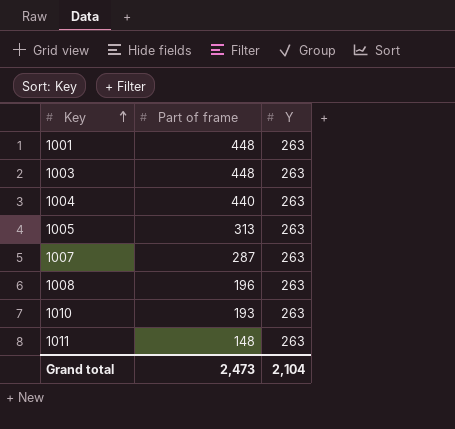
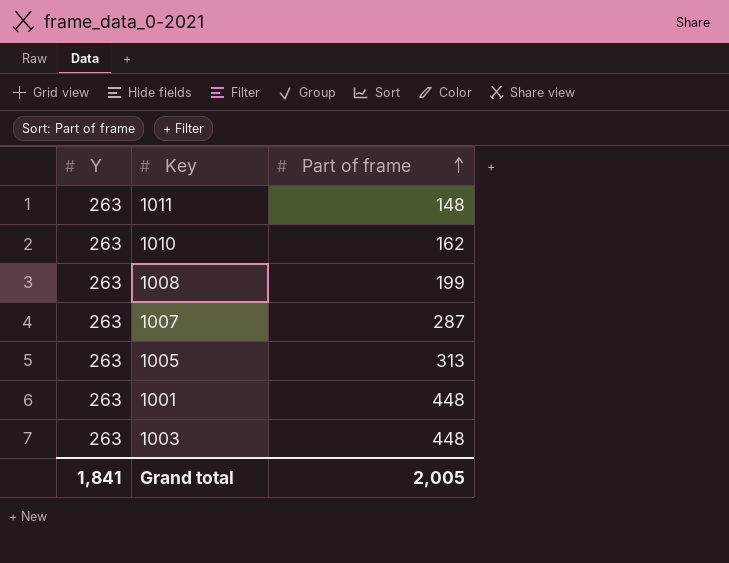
row order: Key ascending -> Part of frame ascending
column Y | position: 3 -> 1
row 1004: 440 | 263 -> none
1010 | Part of frame: 193 -> 162
1008 | Part of frame: 196 -> 199
Grand total | Y: 2,104 -> 1,841
Grand total | Part of frame: 2,473 -> 2,005

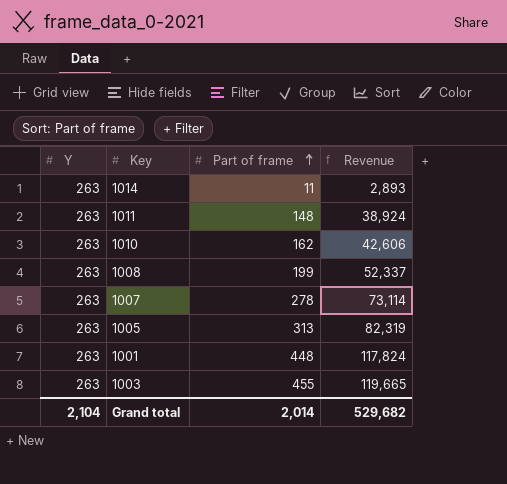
column Revenue | formula: none -> [Y] * [Part of frame]
row 1014: none -> 263 | 11 | 2,893
1007 | Part of frame: 287 -> 278
1003 | Part of frame: 448 -> 455
Grand total | Y: 1,841 -> 2,104
Grand total | Part of frame: 2,005 -> 2,014

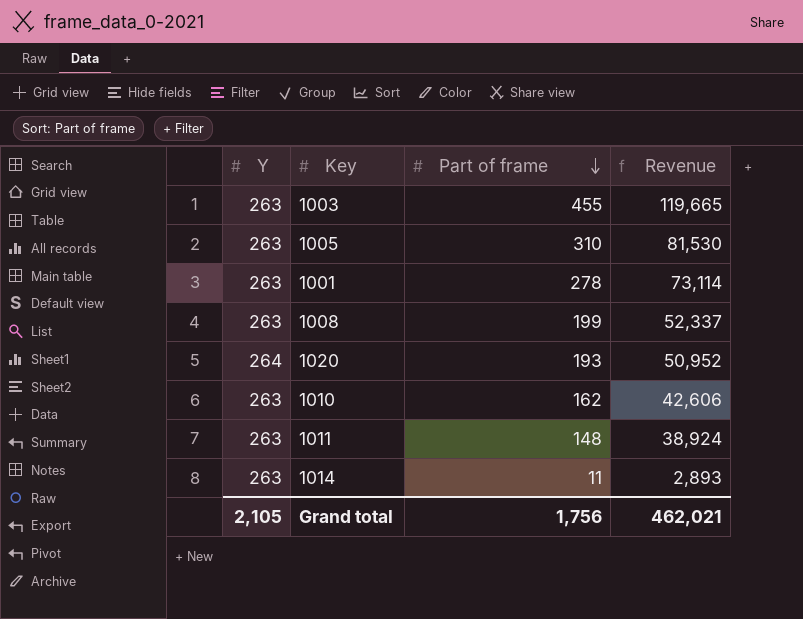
row order: Part of frame ascending -> Part of frame descending
row 1007: 263 | 278 | 73,114 -> none
1005 | Part of frame: 313 -> 310
1005 | Revenue: 82,319 -> 81,530
1001 | Part of frame: 448 -> 278
1001 | Revenue: 117,824 -> 73,114
row 1020: none -> 264 | 193 | 50,952
Grand total | Y: 2,104 -> 2,105
Grand total | Part of frame: 2,014 -> 1,756
Grand total | Revenue: 529,682 -> 462,021

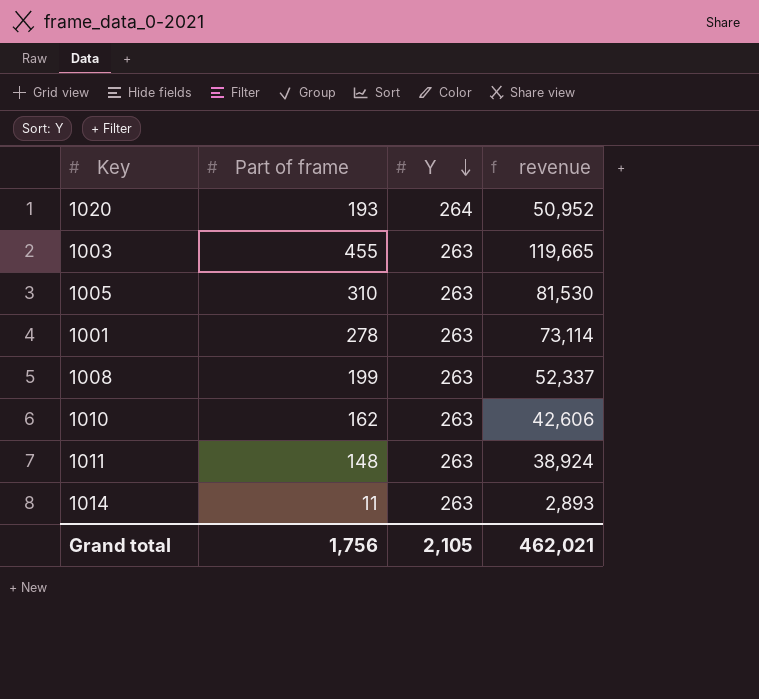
row order: Part of frame descending -> Y descending
column Y | position: 1 -> 3
column name: Revenue -> revenue

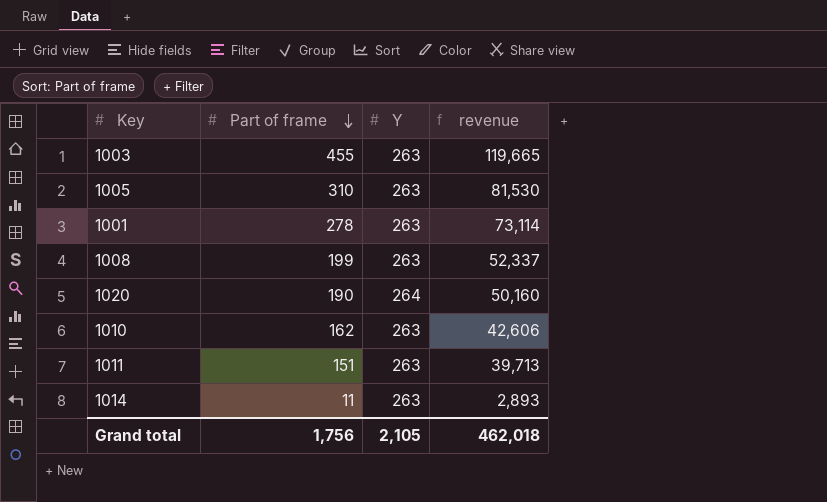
row order: Y descending -> Part of frame descending
1020 | Part of frame: 193 -> 190
1020 | revenue: 50,952 -> 50,160
1011 | Part of frame: 148 -> 151
1011 | revenue: 38,924 -> 39,713
Grand total | revenue: 462,021 -> 462,018

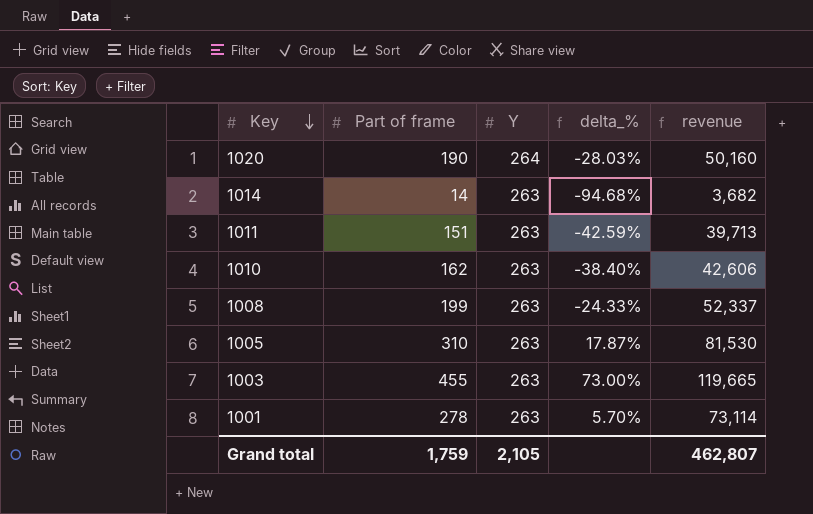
row order: Part of frame descending -> Key descending
column delta_% | formula: none -> ([Part of frame] - [Y]) / [Y]
1014 | Part of frame: 11 -> 14
1014 | revenue: 2,893 -> 3,682
Grand total | Part of frame: 1,756 -> 1,759
Grand total | revenue: 462,018 -> 462,807

